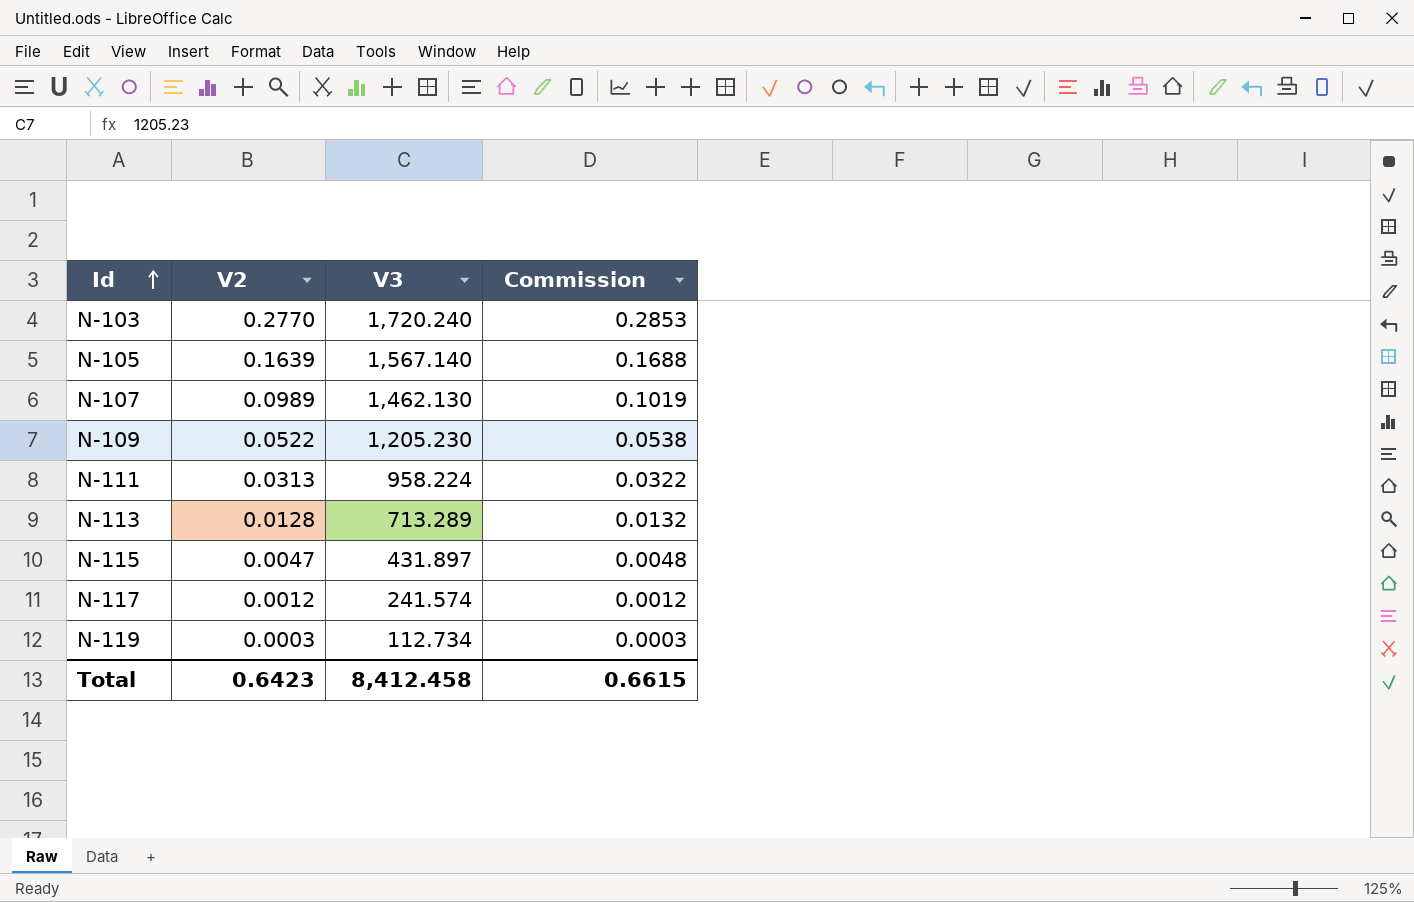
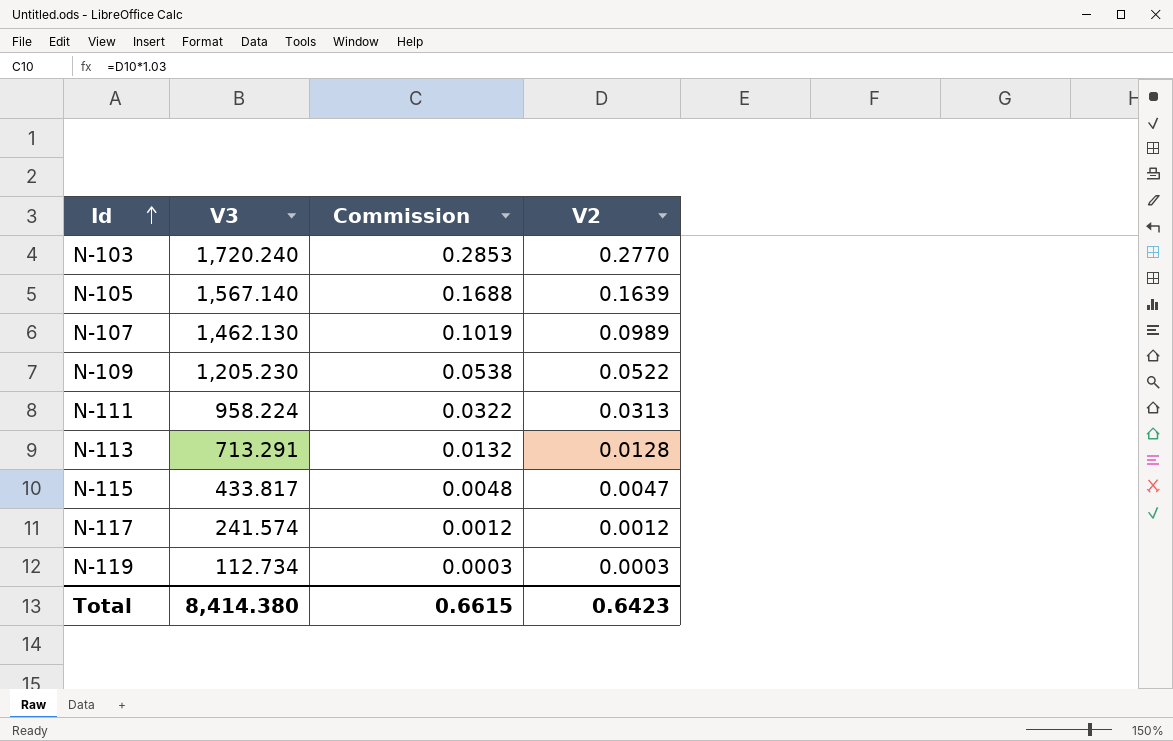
column V2 | position: 2 -> 4
N-113 | V3: 713.289 -> 713.291
N-115 | V3: 431.897 -> 433.817
Total | V3: 8,412.458 -> 8,414.380

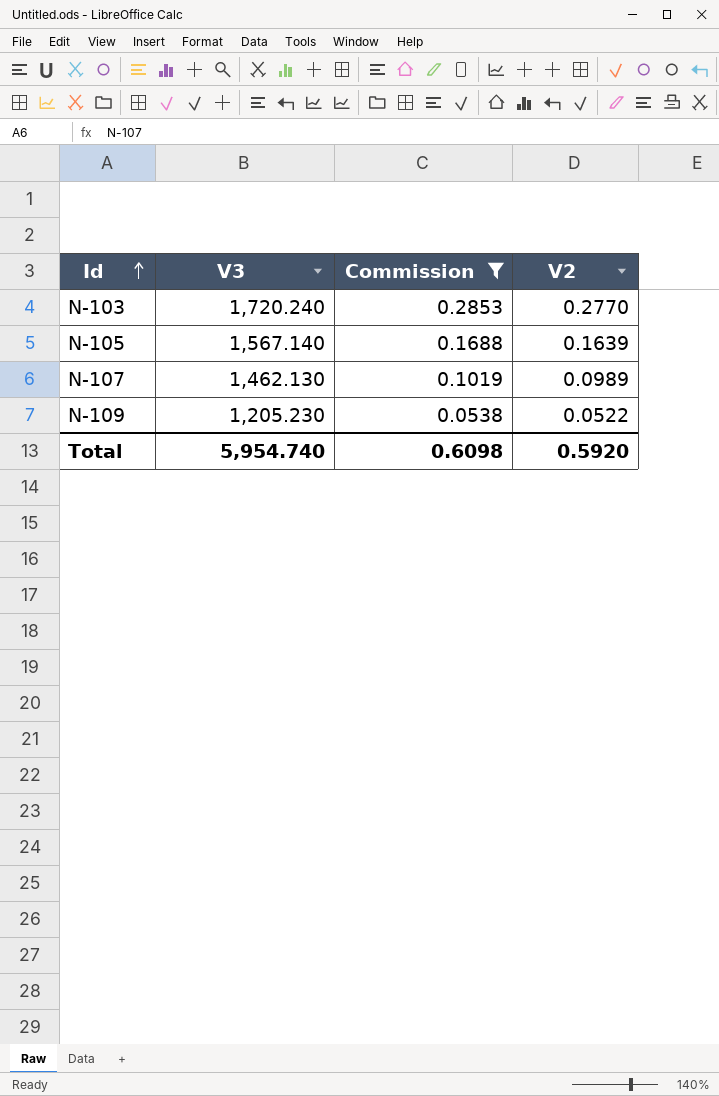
filter: none -> Commission >= 0.0538
Total | V3: 8,414.380 -> 5,954.740
Total | Commission: 0.6615 -> 0.6098
Total | V2: 0.6423 -> 0.5920

